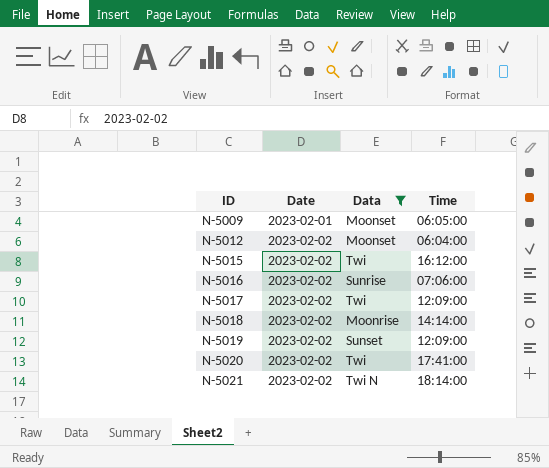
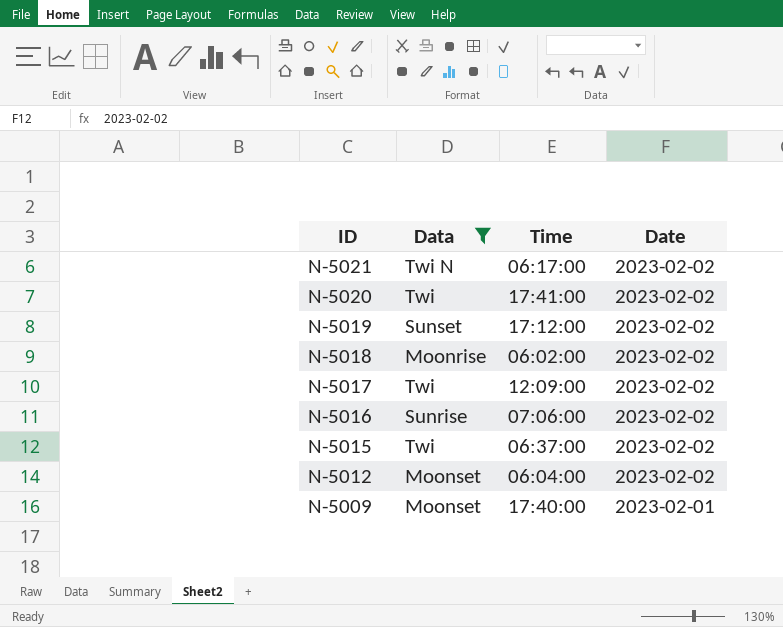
row order: ID ascending -> ID descending
column Date | position: 2 -> 4
N-5021 | Time: 18:14:00 -> 06:17:00
N-5019 | Time: 12:09:00 -> 17:12:00
N-5018 | Time: 14:14:00 -> 06:02:00
N-5015 | Time: 16:12:00 -> 06:37:00
N-5009 | Time: 06:05:00 -> 17:40:00

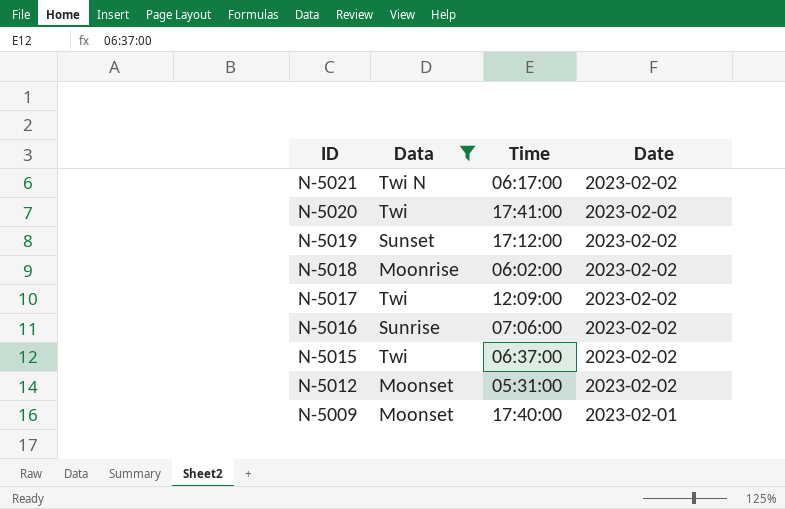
N-5012 | Time: 06:04:00 -> 05:31:00

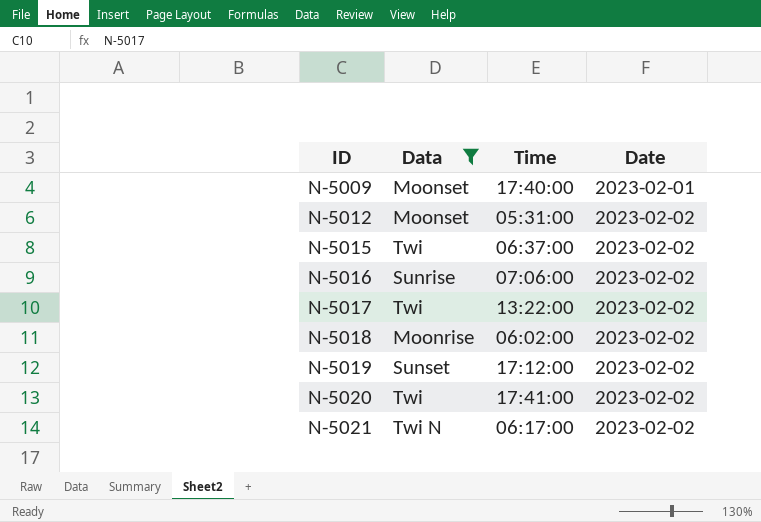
row order: ID descending -> ID ascending
N-5017 | Time: 12:09:00 -> 13:22:00

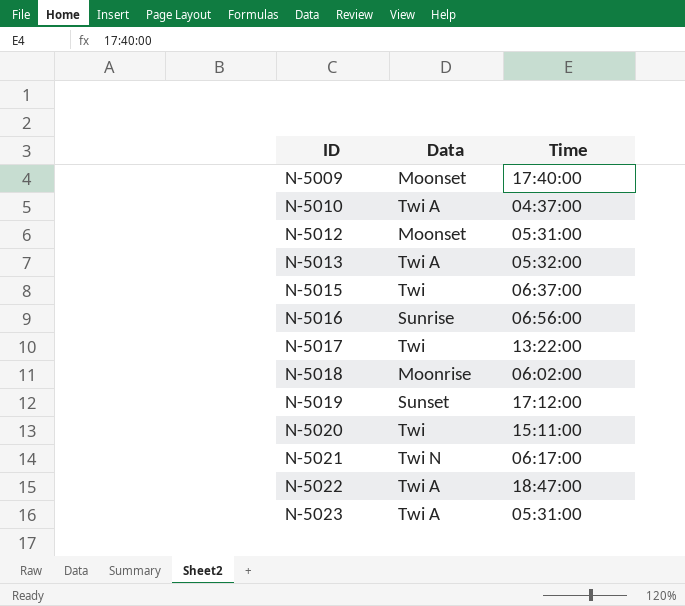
filter: Data != Twi A -> none
column Date | position: 4 -> none
N-5016 | Time: 07:06:00 -> 06:56:00
N-5020 | Time: 17:41:00 -> 15:11:00

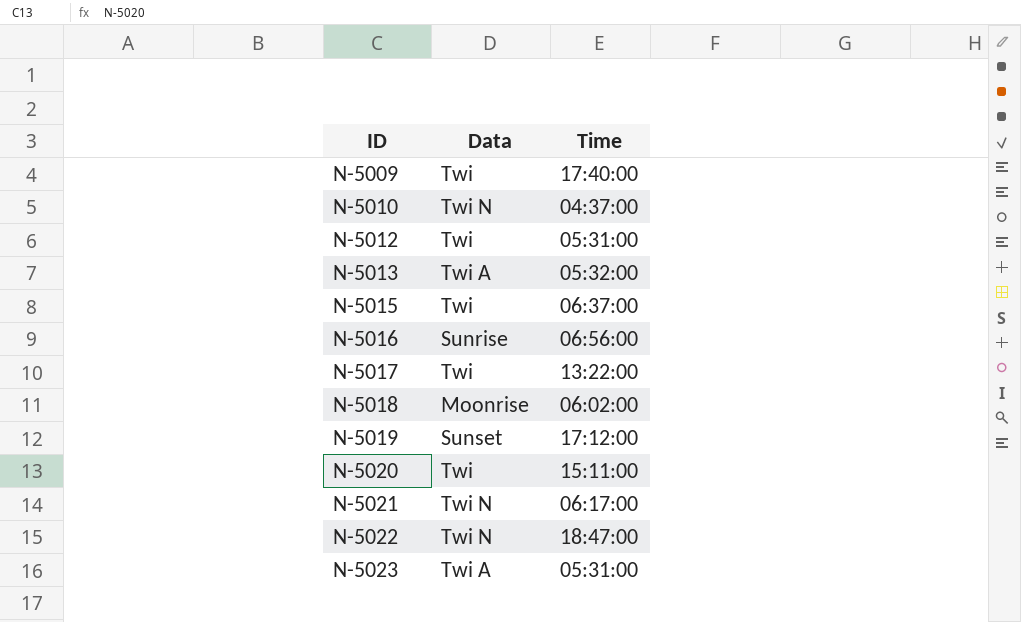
N-5009 | Data: Moonset -> Twi
N-5010 | Data: Twi A -> Twi N
N-5012 | Data: Moonset -> Twi
N-5022 | Data: Twi A -> Twi N

